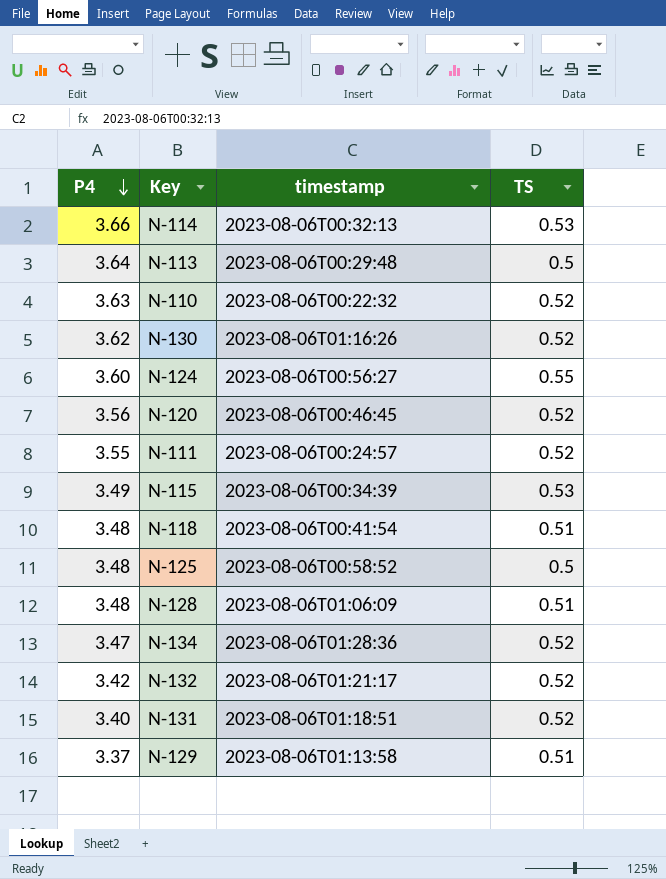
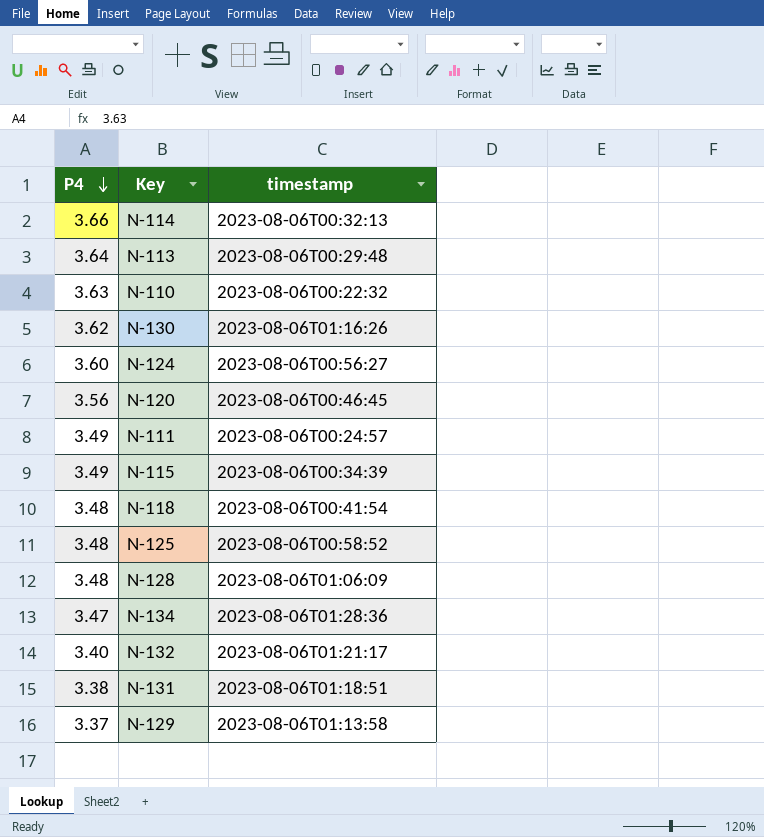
column TS | position: 4 -> none
N-111 | P4: 3.55 -> 3.49
N-132 | P4: 3.42 -> 3.40
N-131 | P4: 3.40 -> 3.38

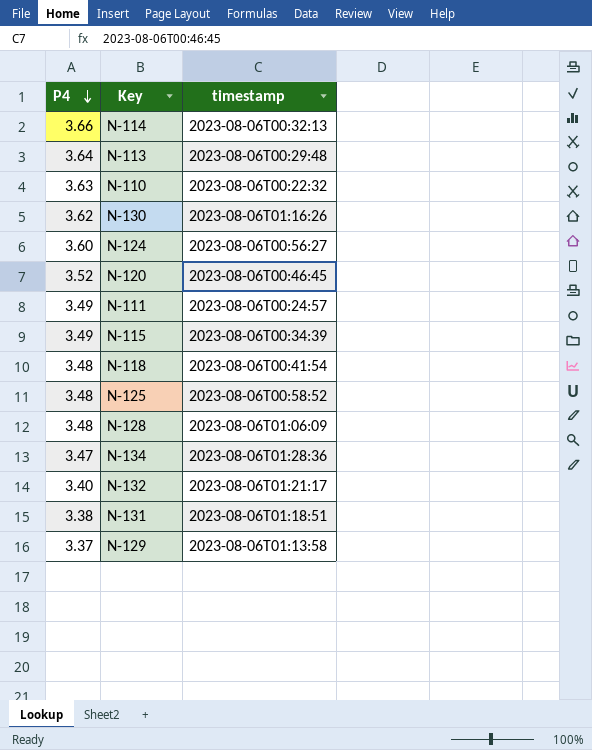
N-120 | P4: 3.56 -> 3.52

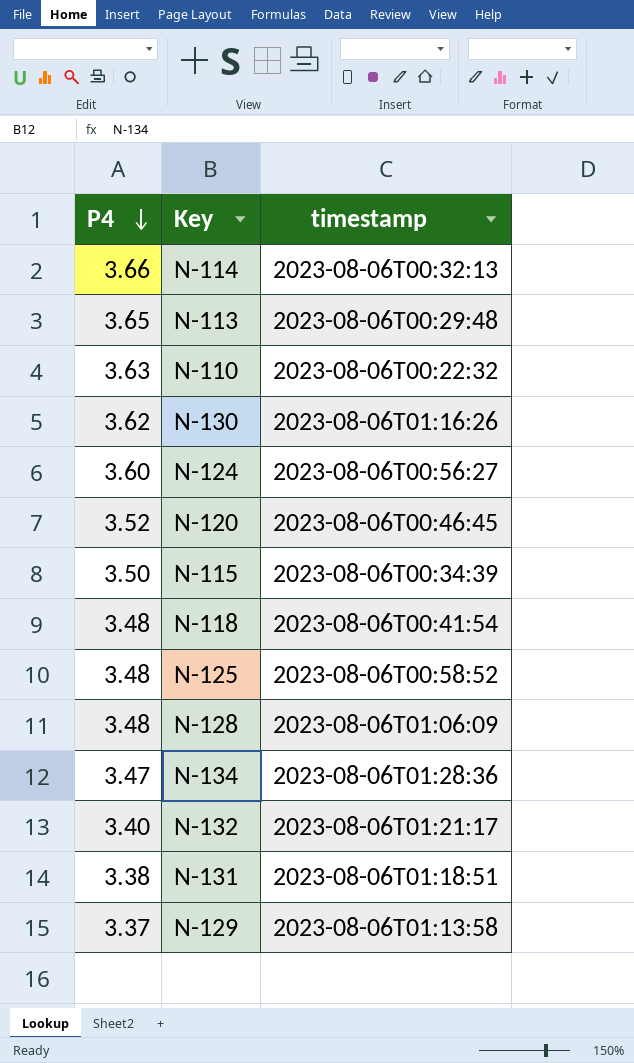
row N-111: 3.49 | 2023-08-06T00:24:57 -> none
N-113 | P4: 3.64 -> 3.65
N-115 | P4: 3.49 -> 3.50

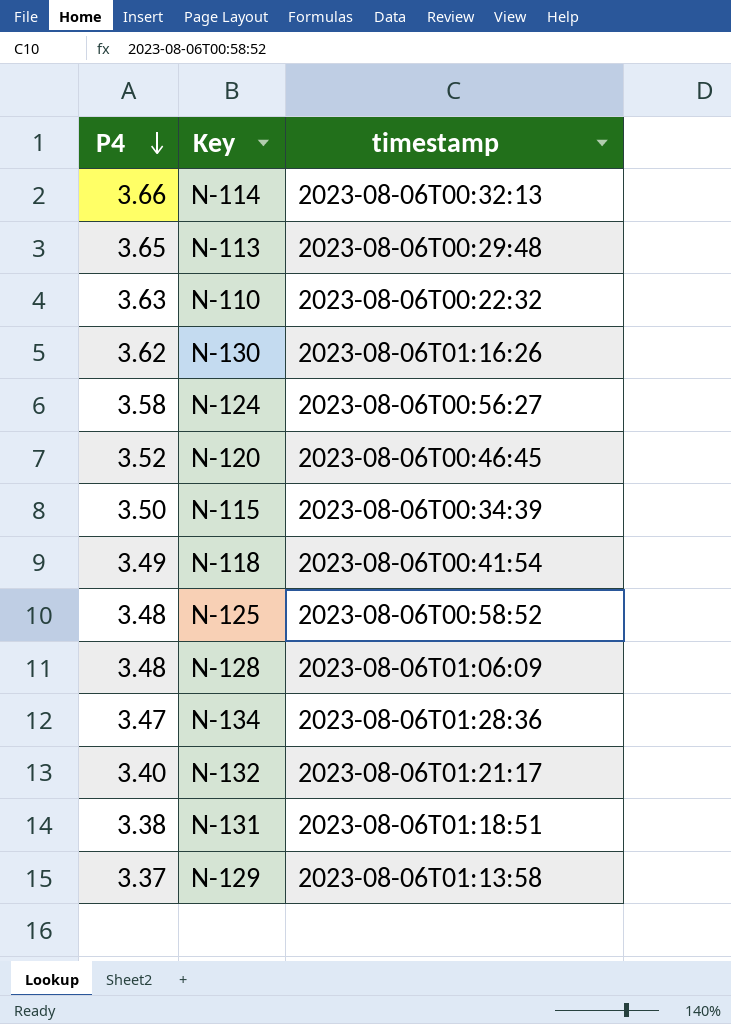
N-124 | P4: 3.60 -> 3.58
N-118 | P4: 3.48 -> 3.49

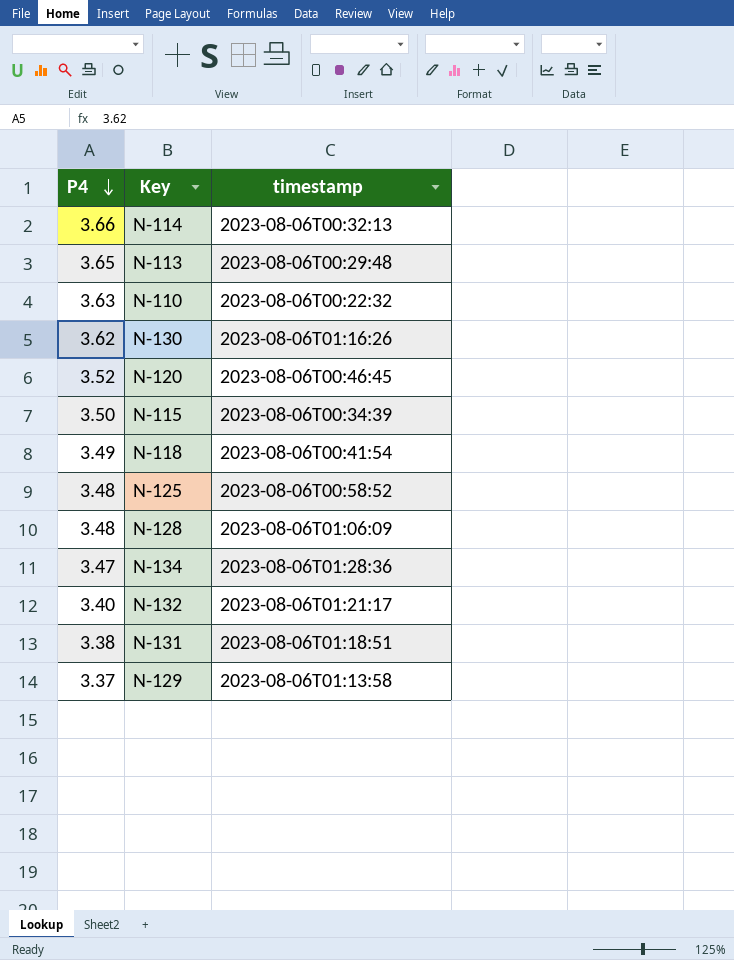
row N-124: 3.58 | 2023-08-06T00:56:27 -> none

